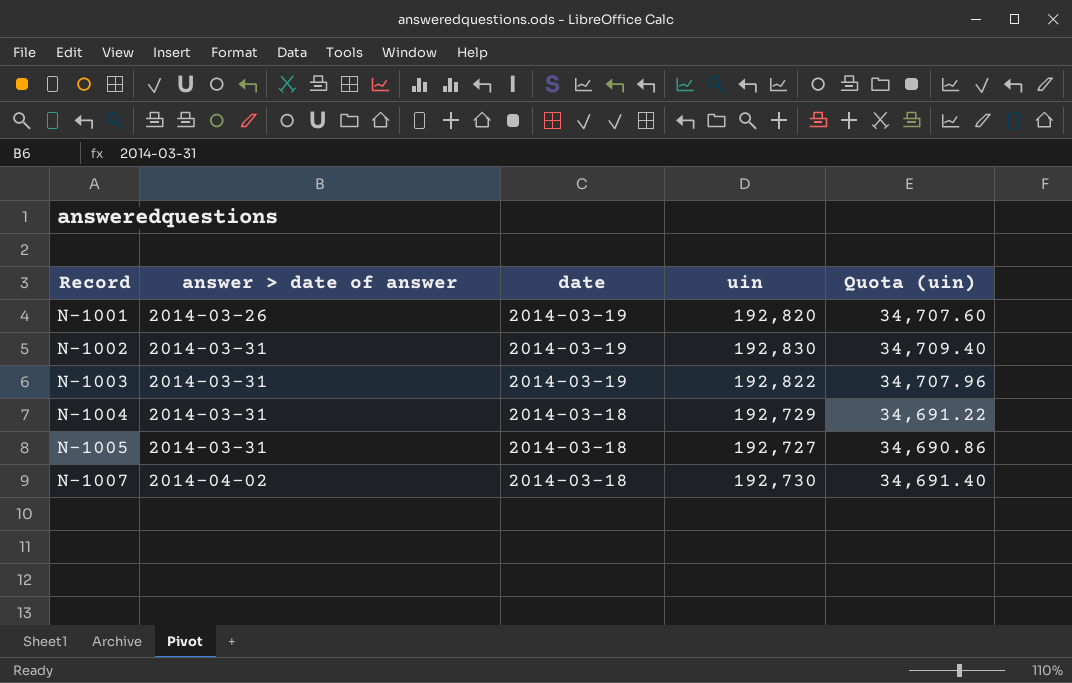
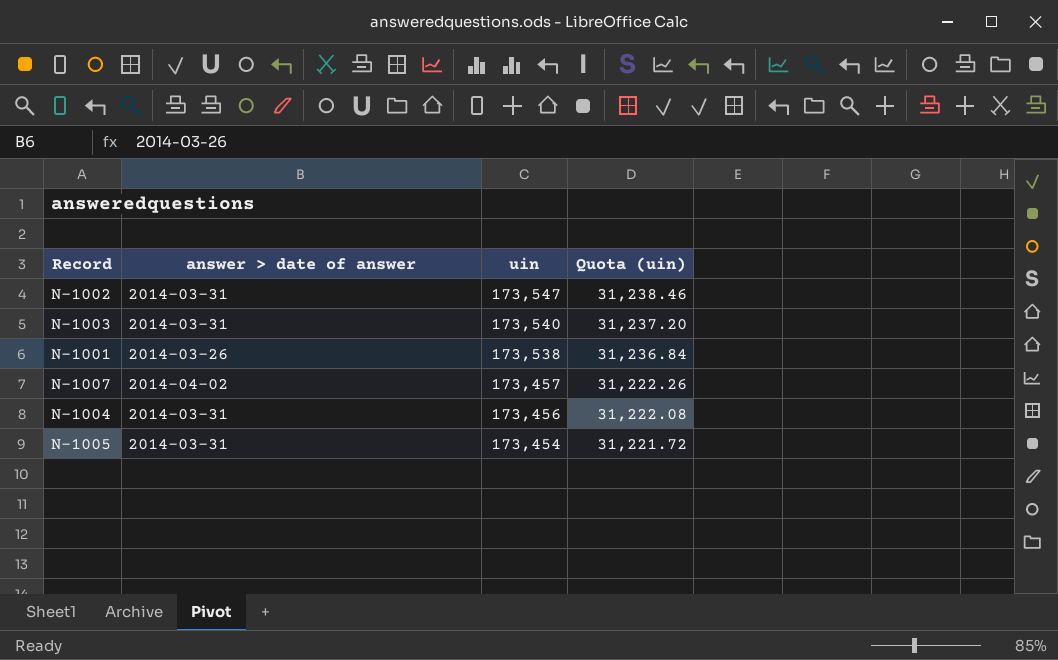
row order: Record ascending -> uin descending
column date | position: 3 -> none
N-1002 | uin: 192,830 -> 173,547
N-1002 | Quota (uin): 34,709.40 -> 31,238.46
N-1003 | uin: 192,822 -> 173,540
N-1003 | Quota (uin): 34,707.96 -> 31,237.20
N-1001 | uin: 192,820 -> 173,538
N-1001 | Quota (uin): 34,707.60 -> 31,236.84
N-1007 | uin: 192,730 -> 173,457
N-1007 | Quota (uin): 34,691.40 -> 31,222.26
N-1004 | uin: 192,729 -> 173,456
N-1004 | Quota (uin): 34,691.22 -> 31,222.08
N-1005 | uin: 192,727 -> 173,454
N-1005 | Quota (uin): 34,690.86 -> 31,221.72

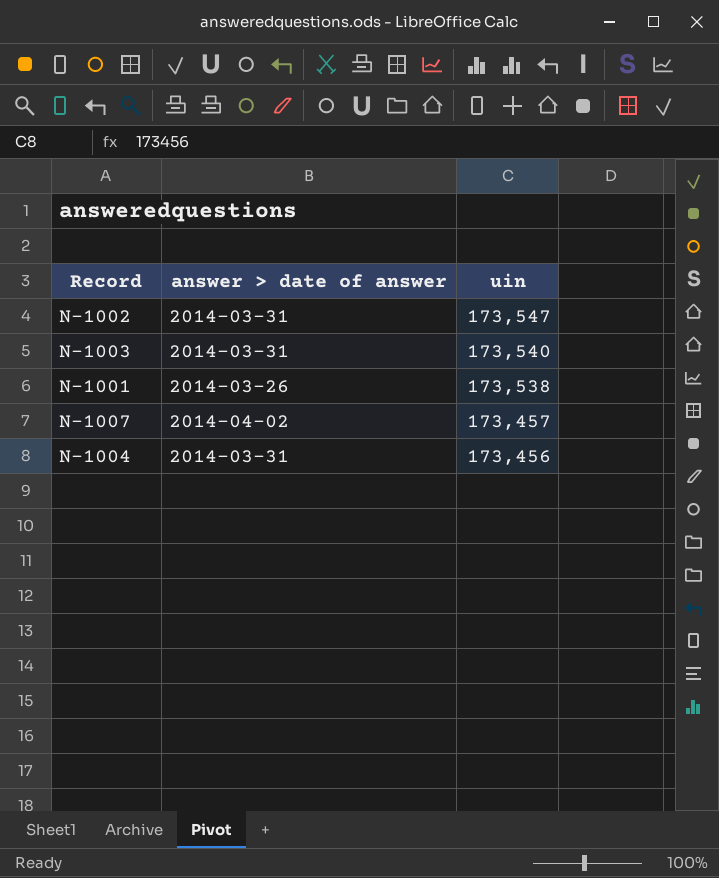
column Quota (uin) | formula: [uin] * 0.18 -> none
row N-1005: 2014-03-31 | 173,454 | 31,221.72 -> none

